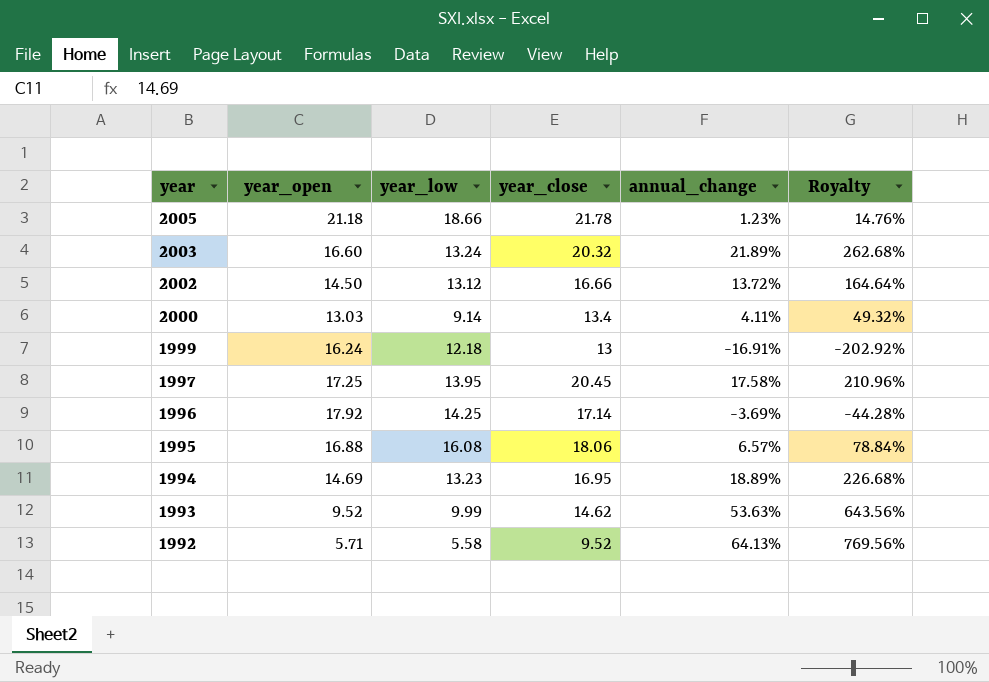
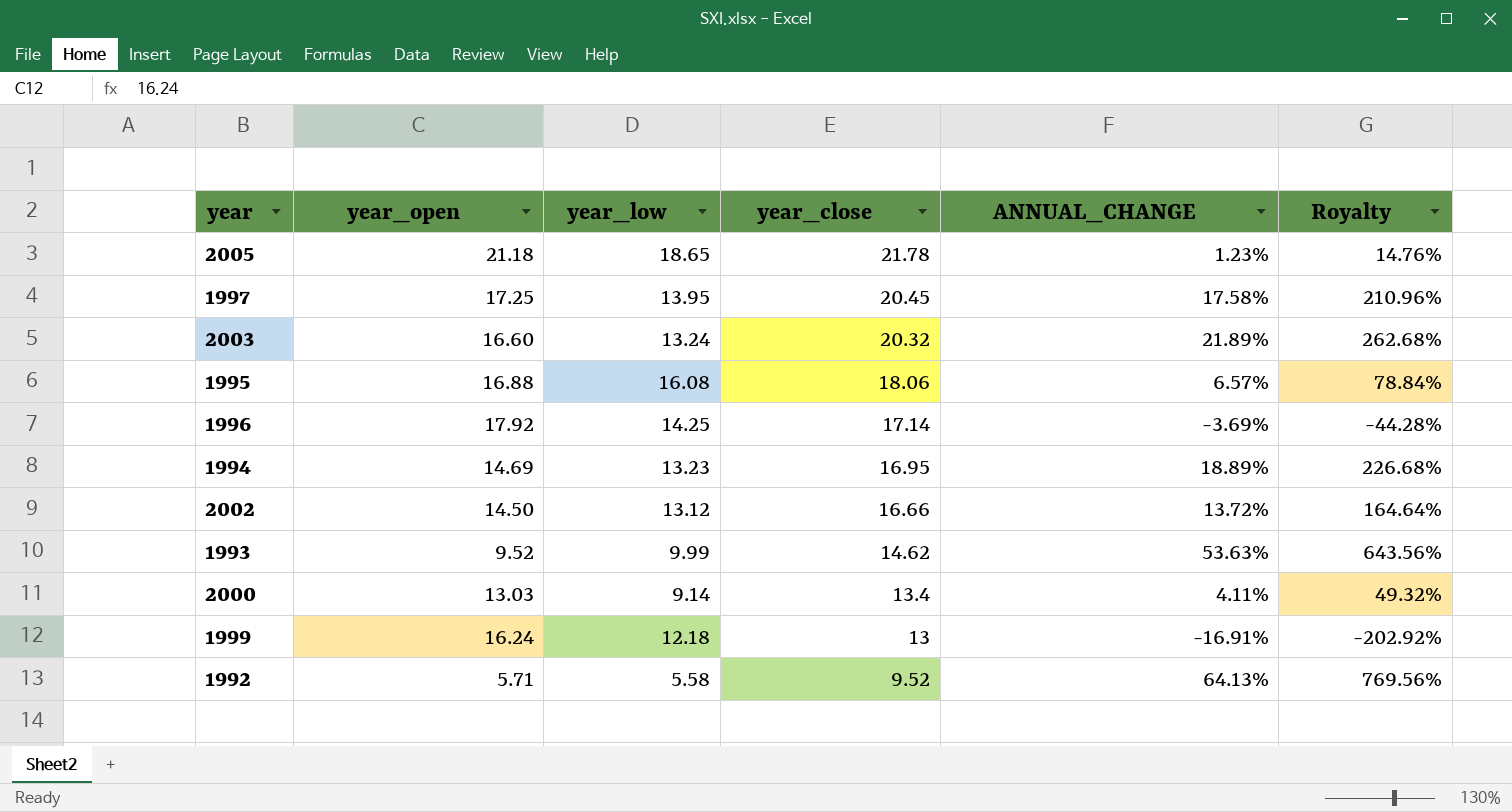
row order: year descending -> year_close descending
column name: annual_change -> ANNUAL_CHANGE
2005 | year_low: 18.66 -> 18.65

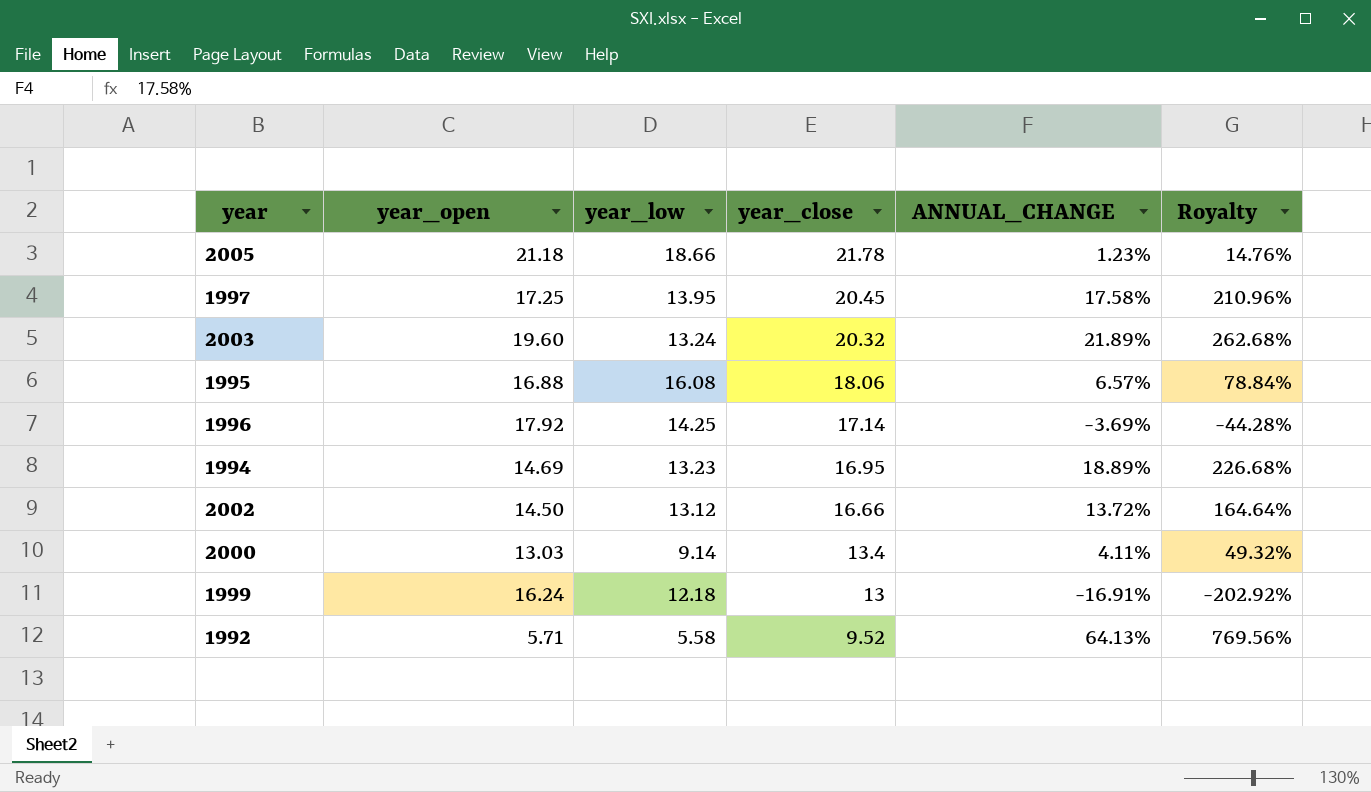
row 1993: 9.52 | 9.99 | 14.62 | 53.63% | 643.56% -> none
2005 | year_low: 18.65 -> 18.66
2003 | year_open: 16.60 -> 19.60

